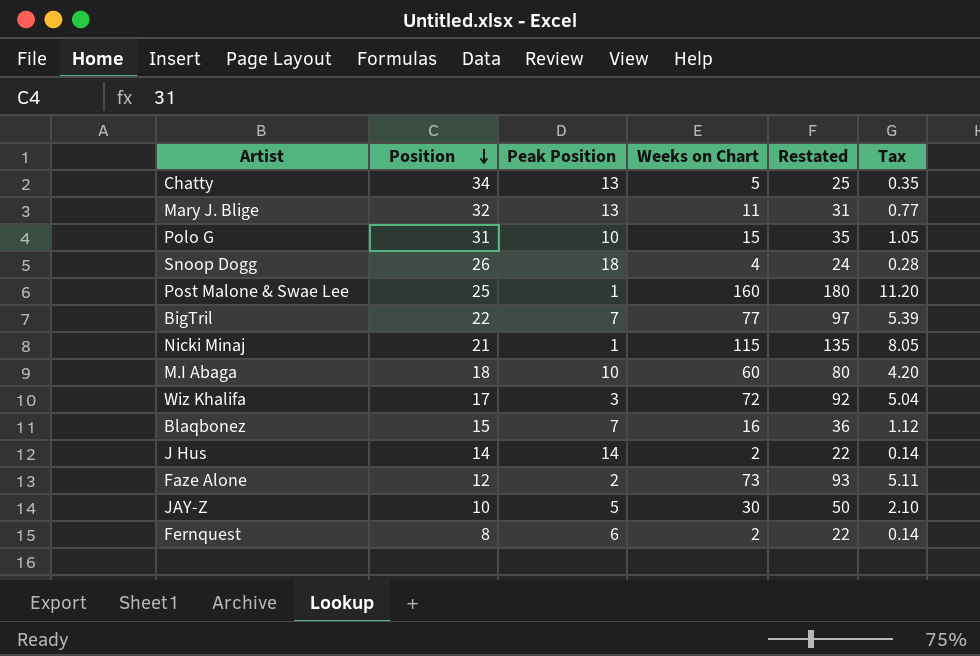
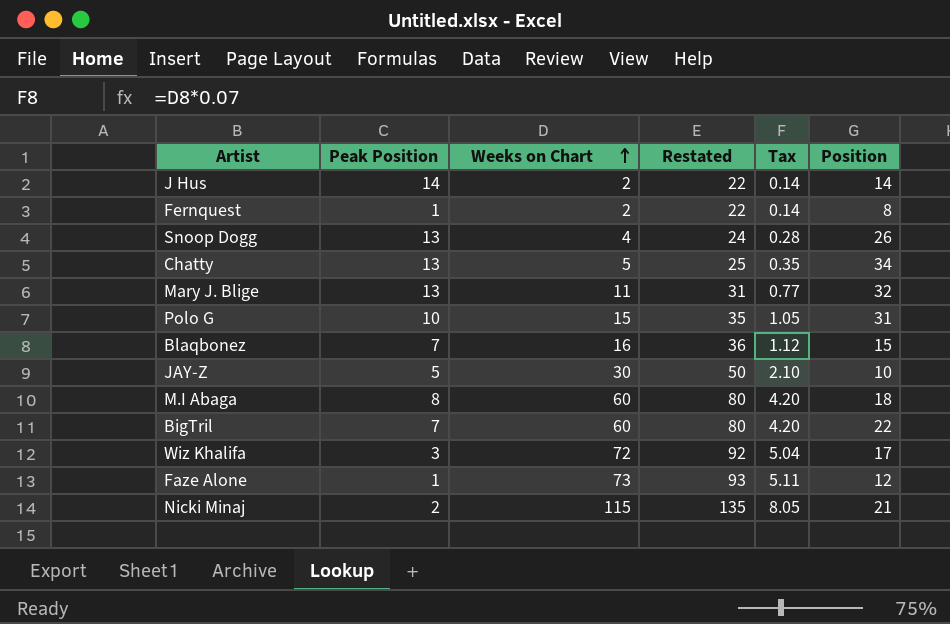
row order: Position descending -> Weeks on Chart ascending
column Position | position: 2 -> 6
row Post Malone & Swae Lee: 25 | 1 | 160 | 180 | 11.20 -> none
Fernquest | Peak Position: 6 -> 1
Snoop Dogg | Peak Position: 18 -> 13
M.I Abaga | Peak Position: 10 -> 8
BigTril | Weeks on Chart: 77 -> 60
BigTril | Restated: 97 -> 80
BigTril | Tax: 5.39 -> 4.20
Faze Alone | Peak Position: 2 -> 1
Nicki Minaj | Peak Position: 1 -> 2

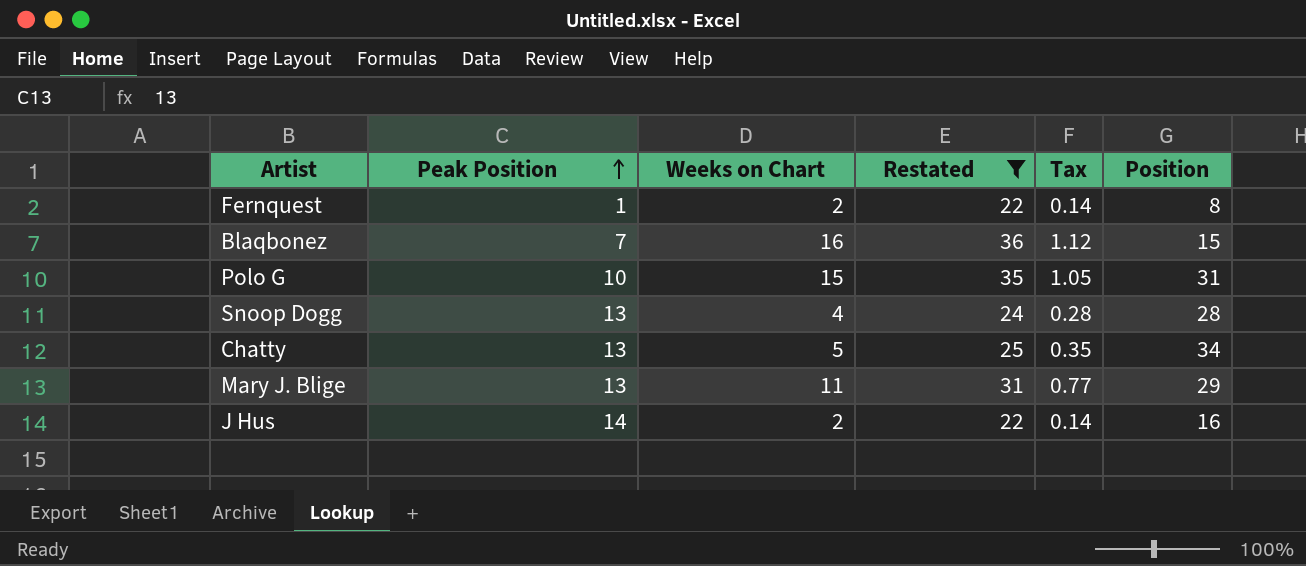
filter: none -> Restated <= 36
row order: Weeks on Chart ascending -> Peak Position ascending
Snoop Dogg | Position: 26 -> 28
Mary J. Blige | Position: 32 -> 29
J Hus | Position: 14 -> 16

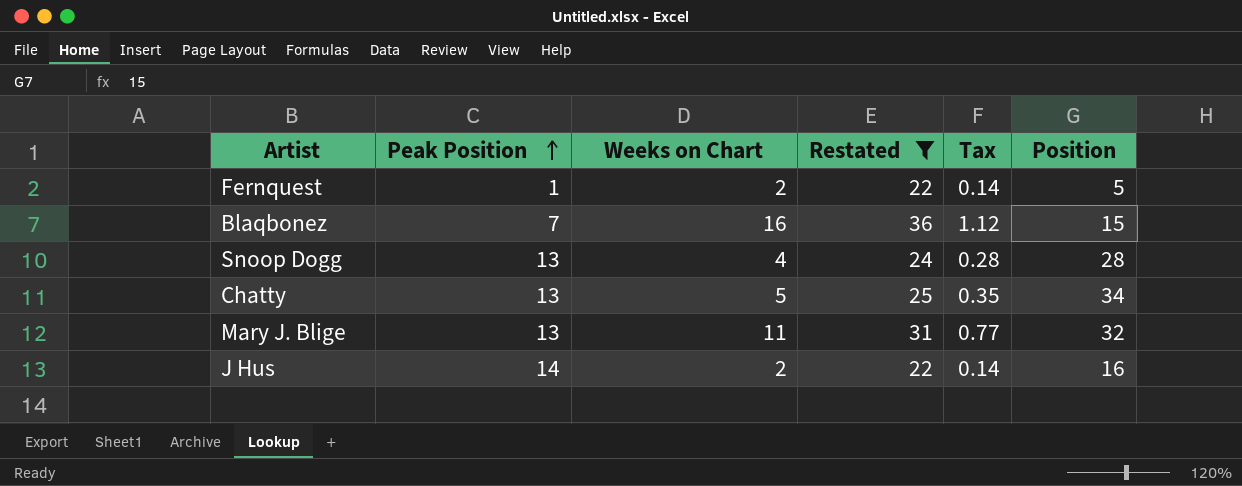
row Polo G: 10 | 15 | 35 | 1.05 | 31 -> none
Fernquest | Position: 8 -> 5
Mary J. Blige | Position: 29 -> 32

